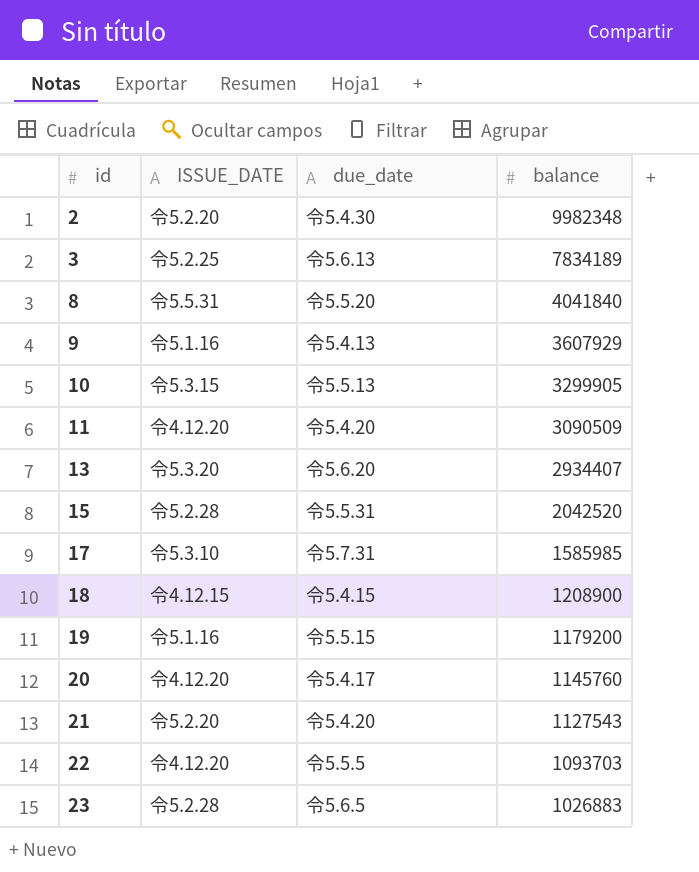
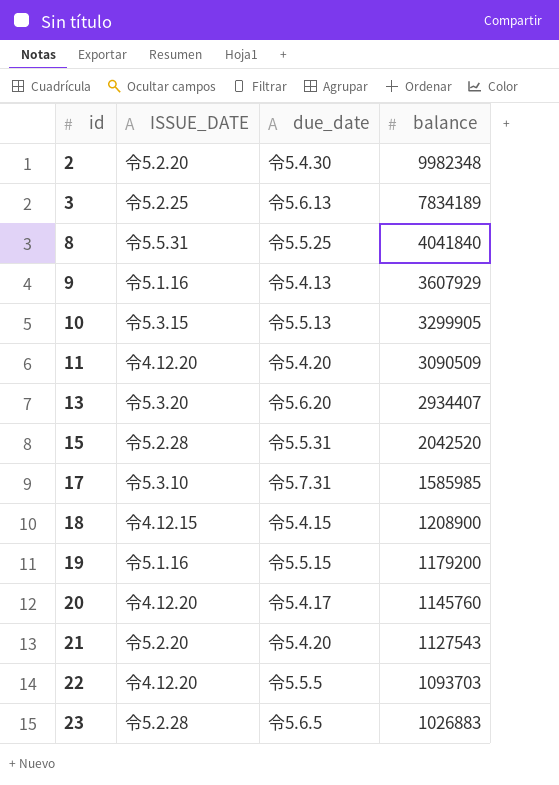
8 | due_date: 令5.5.20 -> 令5.5.25

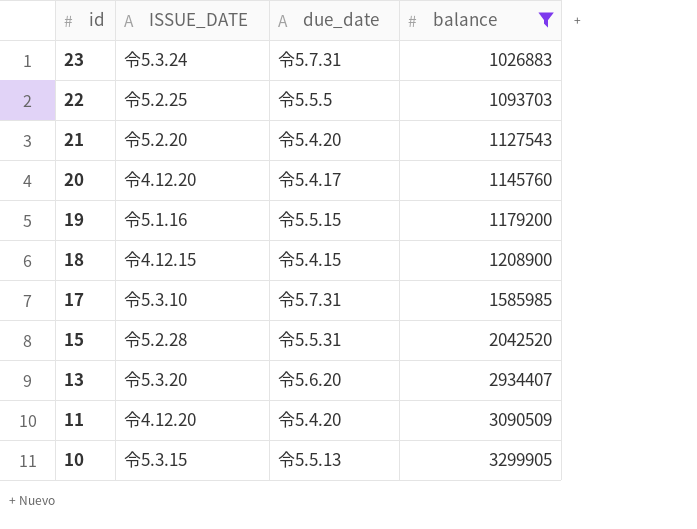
filter: none -> balance <= 3299905
row order: id ascending -> id descending
23 | ISSUE_DATE: 令5.2.28 -> 令5.3.24
23 | due_date: 令5.6.5 -> 令5.7.31
22 | ISSUE_DATE: 令4.12.20 -> 令5.2.25

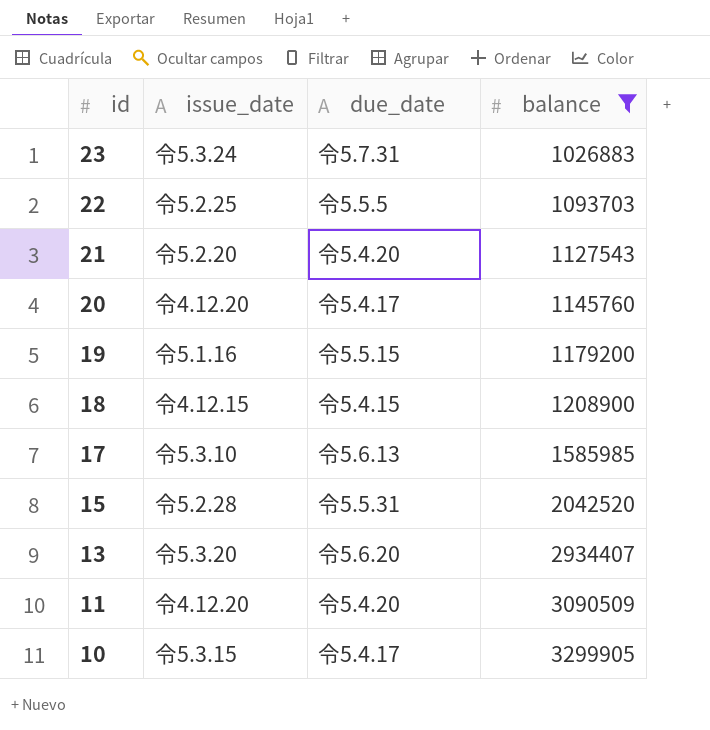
column name: ISSUE_DATE -> issue_date
17 | due_date: 令5.7.31 -> 令5.6.13
10 | due_date: 令5.5.13 -> 令5.4.17

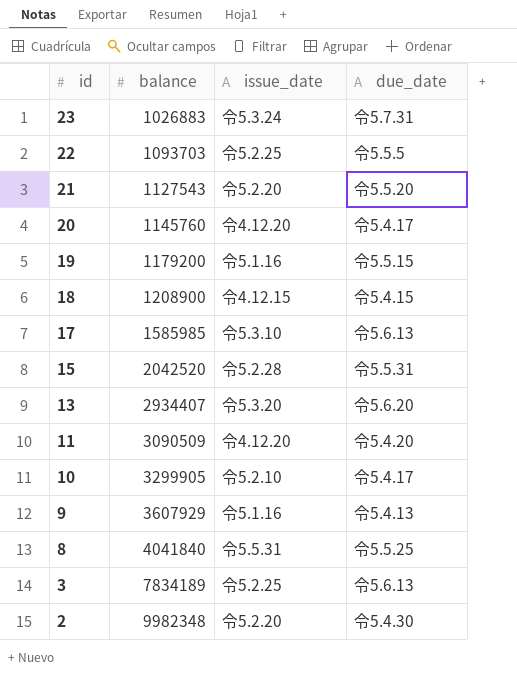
filter: balance <= 3299905 -> none
column balance | position: 4 -> 2
21 | due_date: 令5.4.20 -> 令5.5.20
10 | issue_date: 令5.3.15 -> 令5.2.10

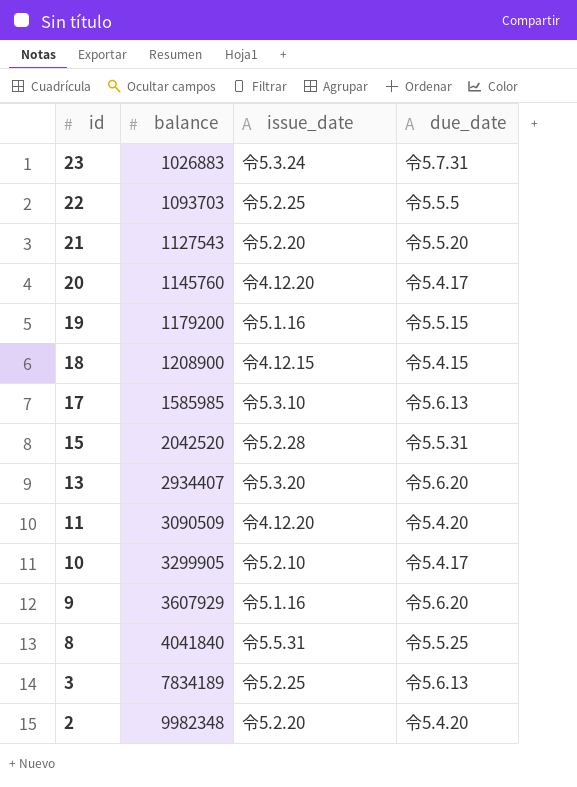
9 | due_date: 令5.4.13 -> 令5.6.20
2 | due_date: 令5.4.30 -> 令5.4.20

